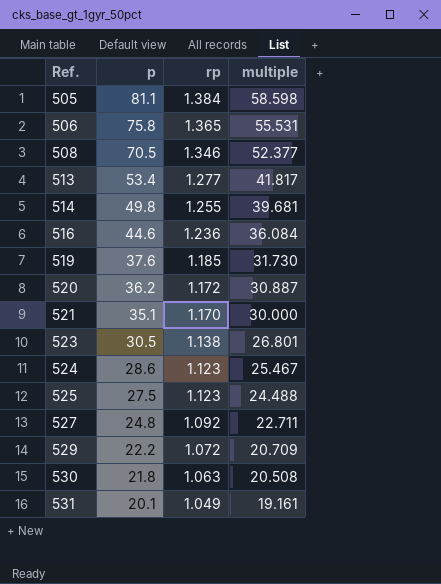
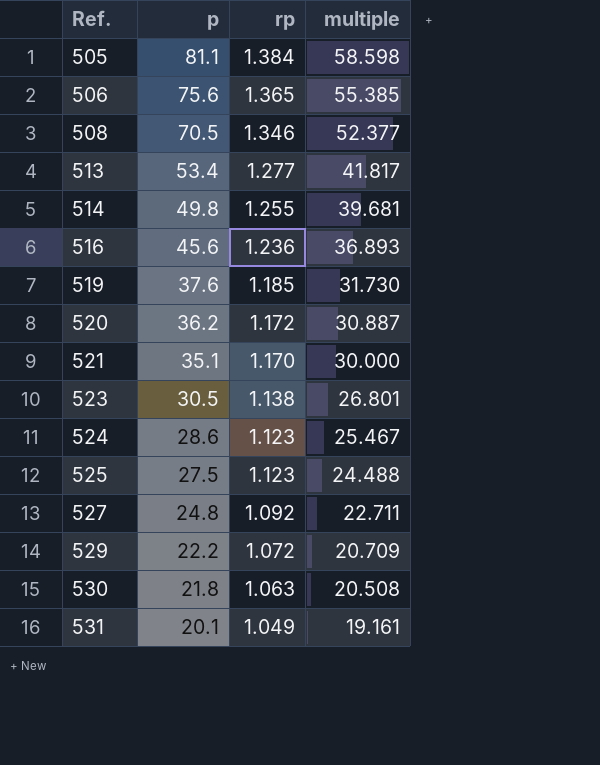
506 | p: 75.8 -> 75.6
506 | multiple: 55.531 -> 55.385
516 | p: 44.6 -> 45.6
516 | multiple: 36.084 -> 36.893

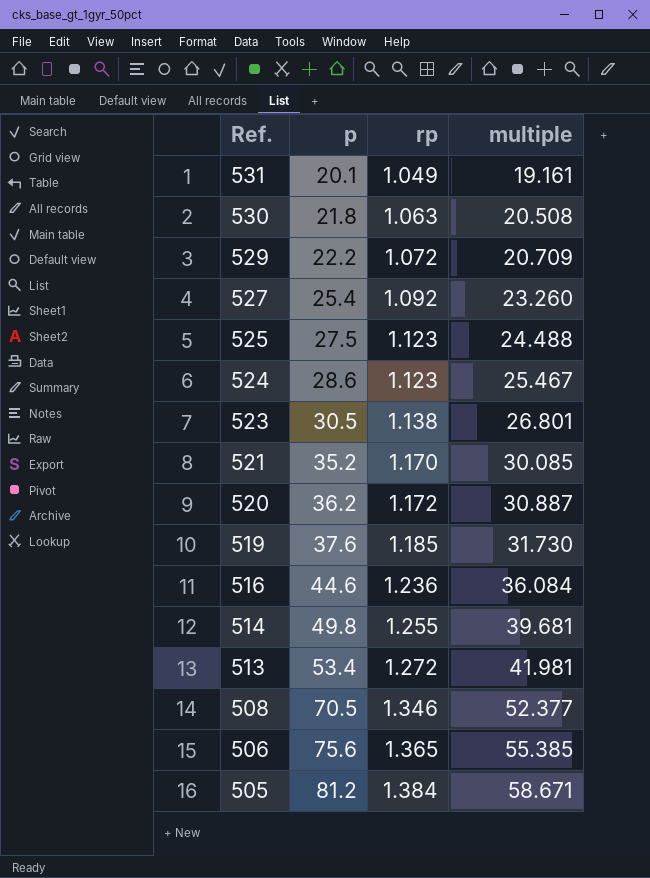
row order: Ref. ascending -> Ref. descending
527 | p: 24.8 -> 25.4
527 | multiple: 22.711 -> 23.260
521 | p: 35.1 -> 35.2
521 | multiple: 30.000 -> 30.085
516 | p: 45.6 -> 44.6
516 | multiple: 36.893 -> 36.084
513 | rp: 1.277 -> 1.272
513 | multiple: 41.817 -> 41.981
505 | p: 81.1 -> 81.2
505 | multiple: 58.598 -> 58.671

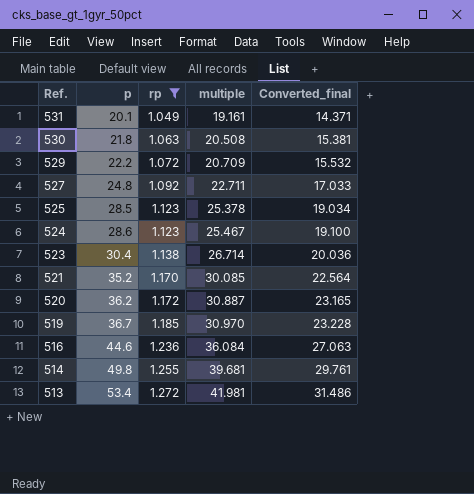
filter: none -> rp <= 1.272
column Converted_final | formula: none -> [multiple] * 0.75
527 | p: 25.4 -> 24.8
527 | multiple: 23.260 -> 22.711
525 | p: 27.5 -> 28.5
525 | multiple: 24.488 -> 25.378
523 | p: 30.5 -> 30.4
523 | multiple: 26.801 -> 26.714
519 | p: 37.6 -> 36.7
519 | multiple: 31.730 -> 30.970

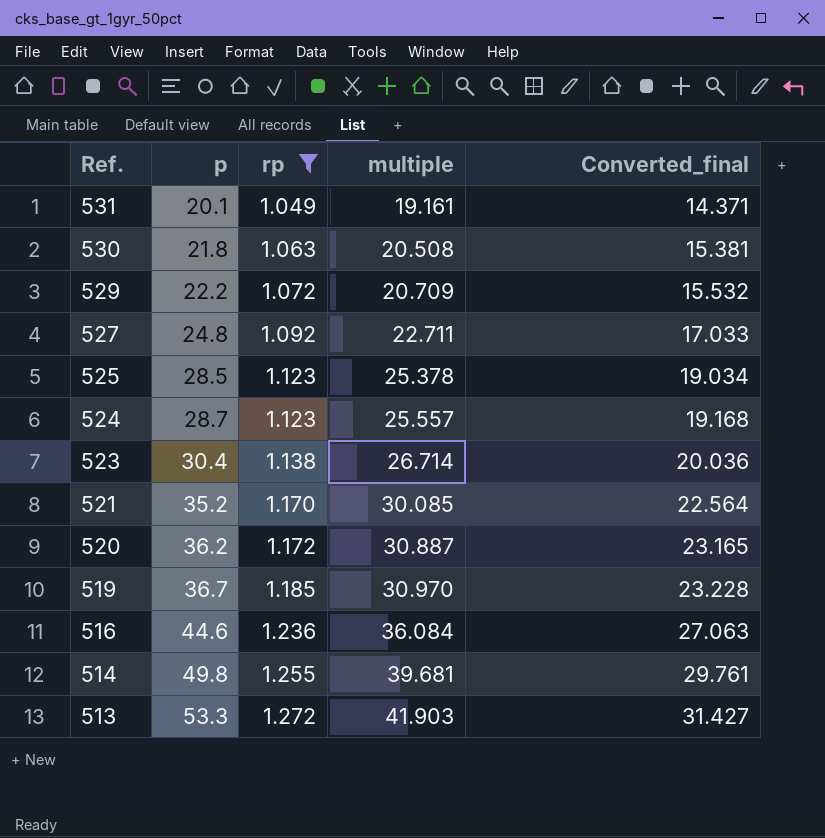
524 | p: 28.6 -> 28.7
524 | multiple: 25.467 -> 25.557
524 | Converted_final: 19.100 -> 19.168
513 | p: 53.4 -> 53.3
513 | multiple: 41.981 -> 41.903
513 | Converted_final: 31.486 -> 31.427

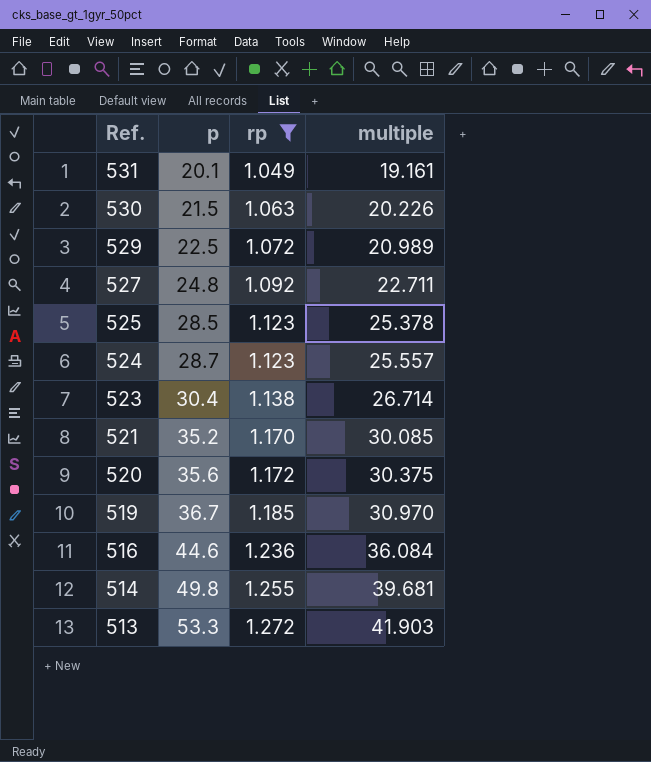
column Converted_final | formula: [multiple] * 0.75 -> none
530 | p: 21.8 -> 21.5
530 | multiple: 20.508 -> 20.226
529 | p: 22.2 -> 22.5
529 | multiple: 20.709 -> 20.989
520 | p: 36.2 -> 35.6
520 | multiple: 30.887 -> 30.375

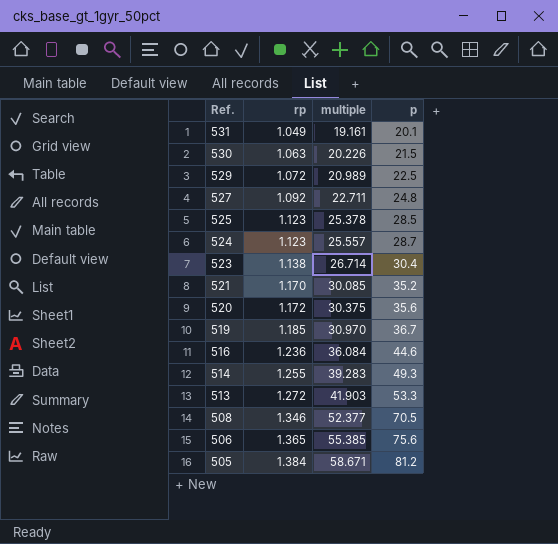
filter: rp <= 1.272 -> none
column p | position: 2 -> 4
514 | multiple: 39.681 -> 39.283
514 | p: 49.8 -> 49.3

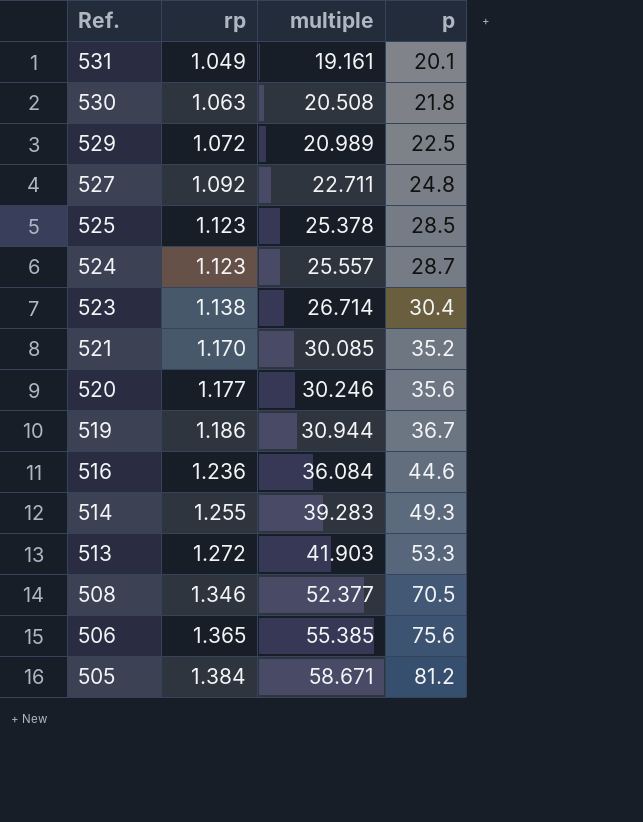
530 | multiple: 20.226 -> 20.508
530 | p: 21.5 -> 21.8
520 | rp: 1.172 -> 1.177
520 | multiple: 30.375 -> 30.246
519 | rp: 1.185 -> 1.186
519 | multiple: 30.970 -> 30.944

